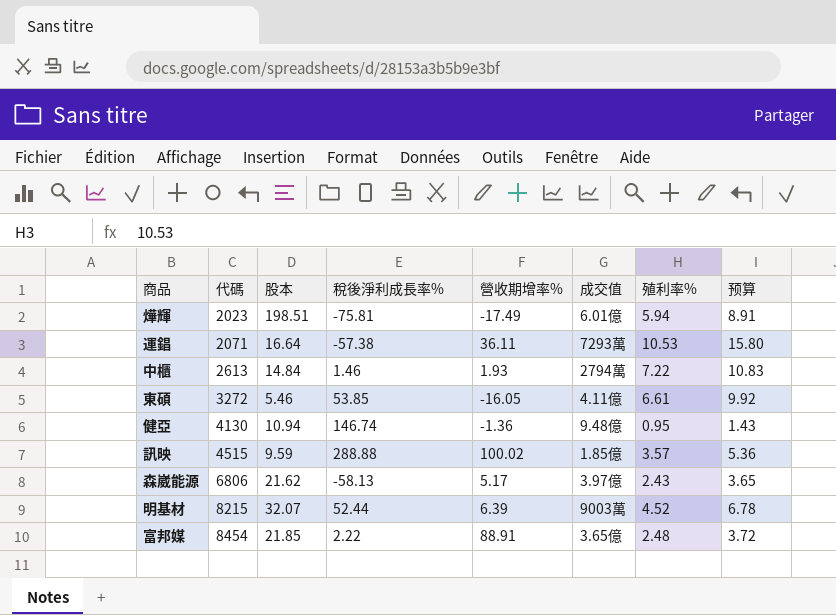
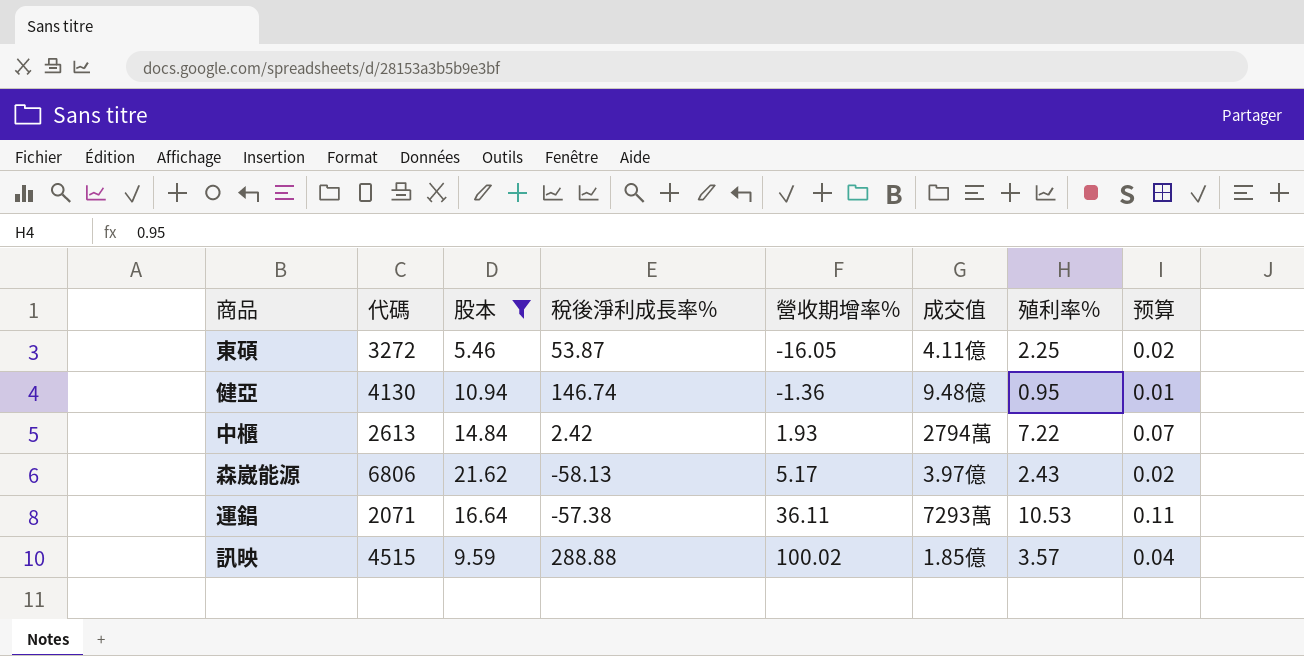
filter: none -> 股本 <= 21.62
row order: 代碼 ascending -> 營收期增率% ascending
column 预算 | formula: [殖利率%] * 1.5 -> [殖利率%] * 0.01
東碩 | 稅後淨利成長率%: 53.85 -> 53.87
東碩 | 殖利率%: 6.61 -> 2.25
中櫃 | 稅後淨利成長率%: 1.46 -> 2.42

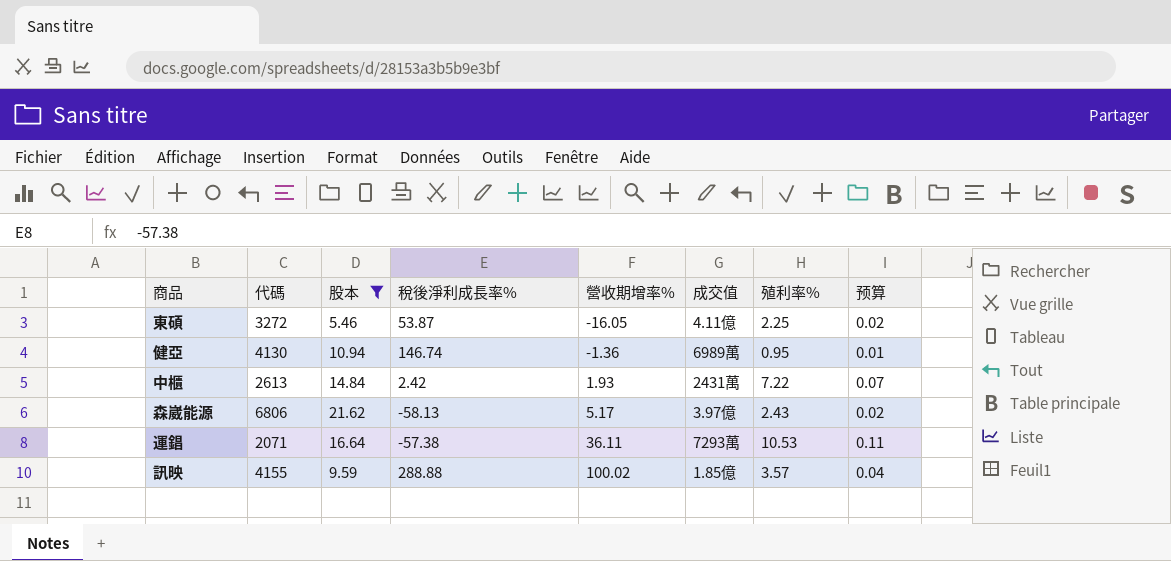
健亞 | 成交值: 9.48億 -> 6989萬
中櫃 | 成交值: 2794萬 -> 2431萬
訊映 | 代碼: 4515 -> 4155

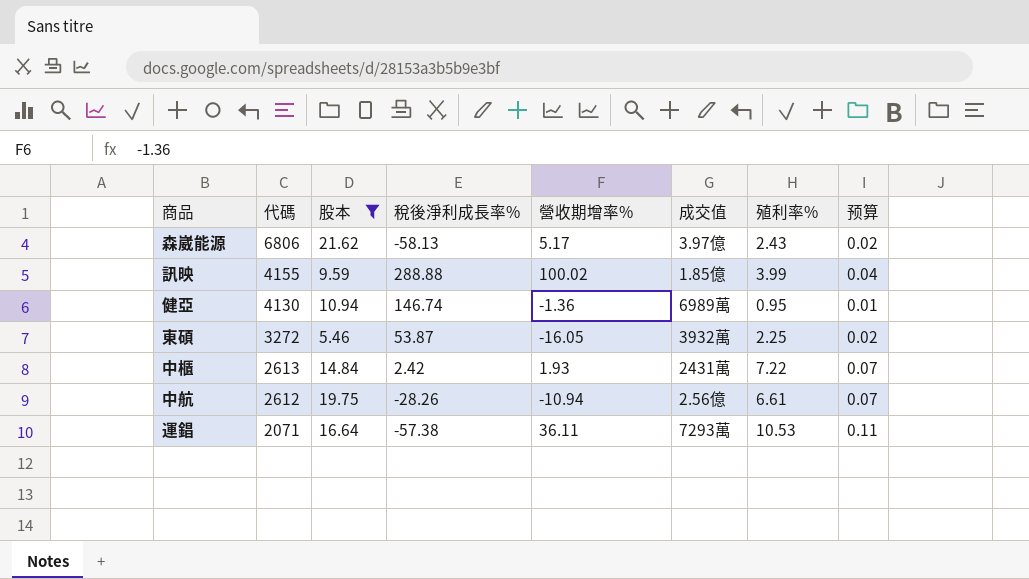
row order: 營收期增率% ascending -> 代碼 descending
訊映 | 殖利率%: 3.57 -> 3.99
東碩 | 成交值: 4.11億 -> 3932萬
row 中航: none -> 2612 | 19.75 | -28.26 | -10.94 | 2.56億 | 6.61 | 0.07

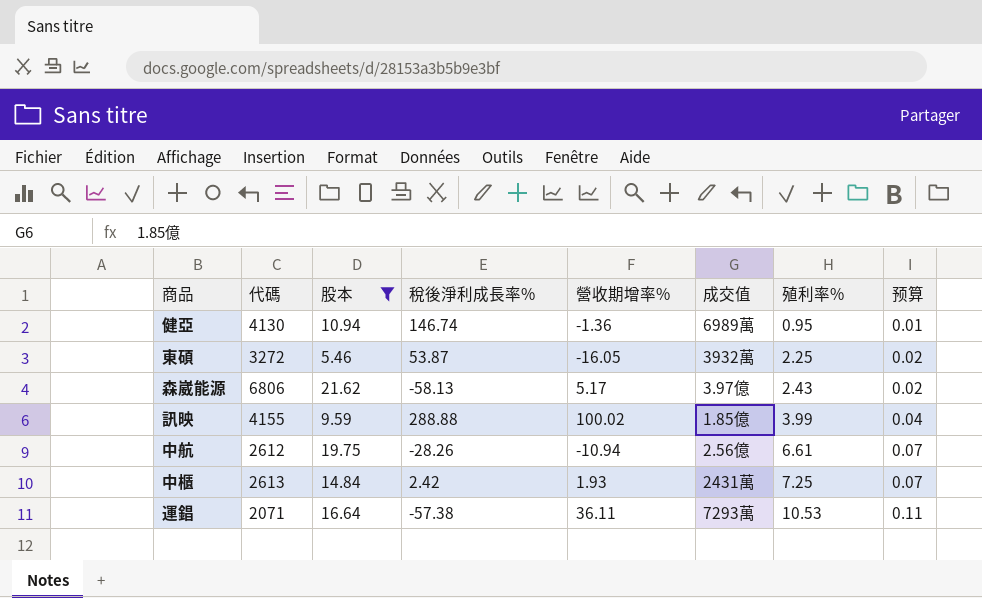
row order: 代碼 descending -> 殖利率% ascending
中櫃 | 殖利率%: 7.22 -> 7.25

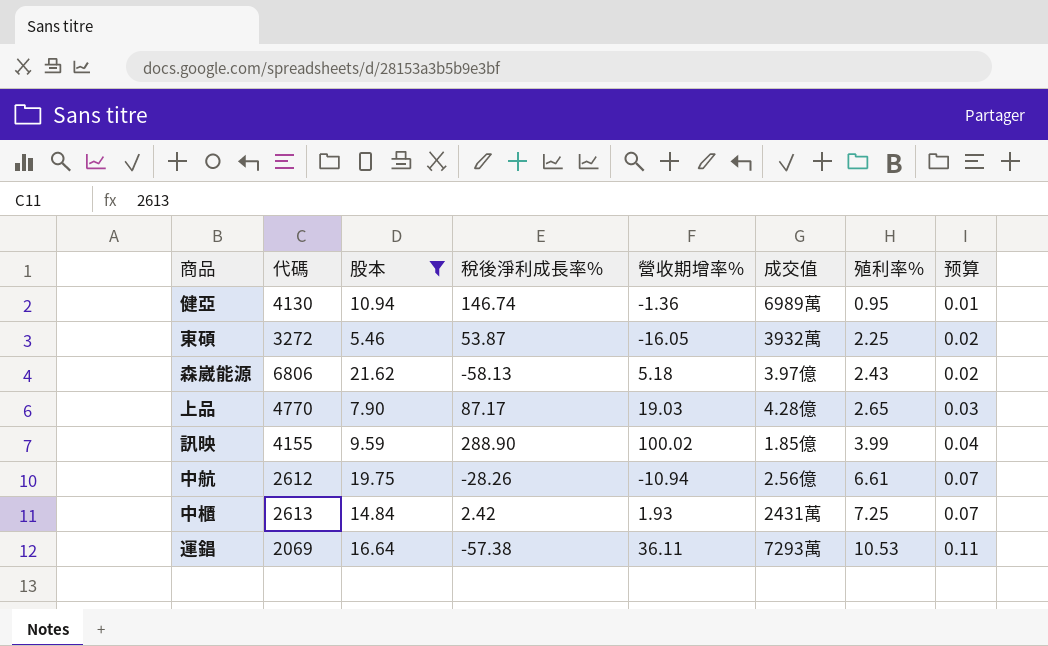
森崴能源 | 營收期增率%: 5.17 -> 5.18
row 上品: none -> 4770 | 7.90 | 87.17 | 19.03 | 4.28億 | 2.65 | 0.03
訊映 | 稅後淨利成長率%: 288.88 -> 288.90
運錩 | 代碼: 2071 -> 2069

